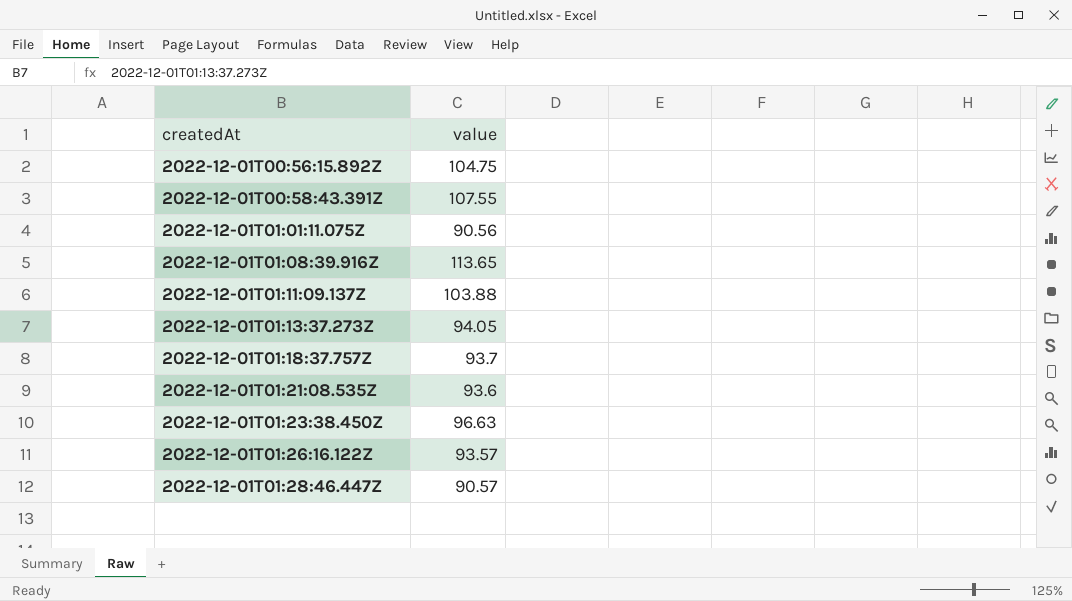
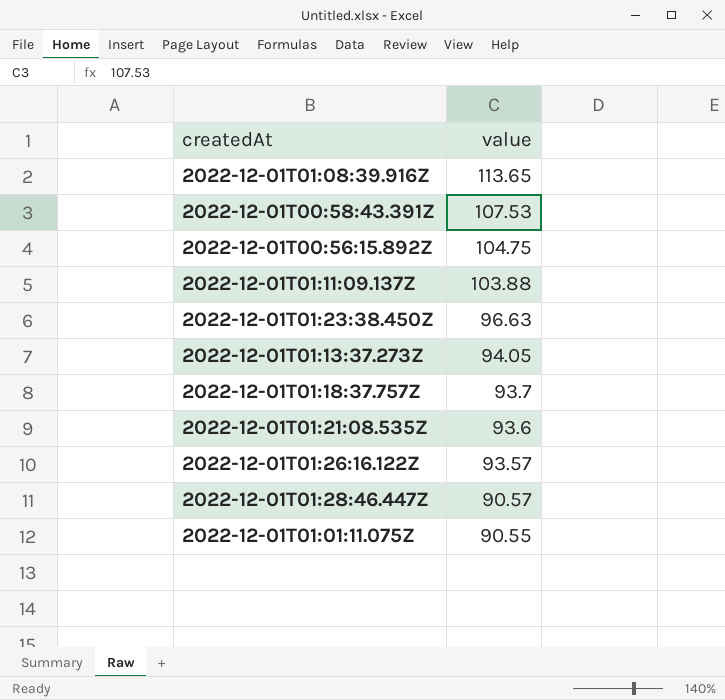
row order: createdAt ascending -> value descending
2022-12-01T00:58:43.391Z | value: 107.55 -> 107.53
2022-12-01T01:01:11.075Z | value: 90.56 -> 90.55

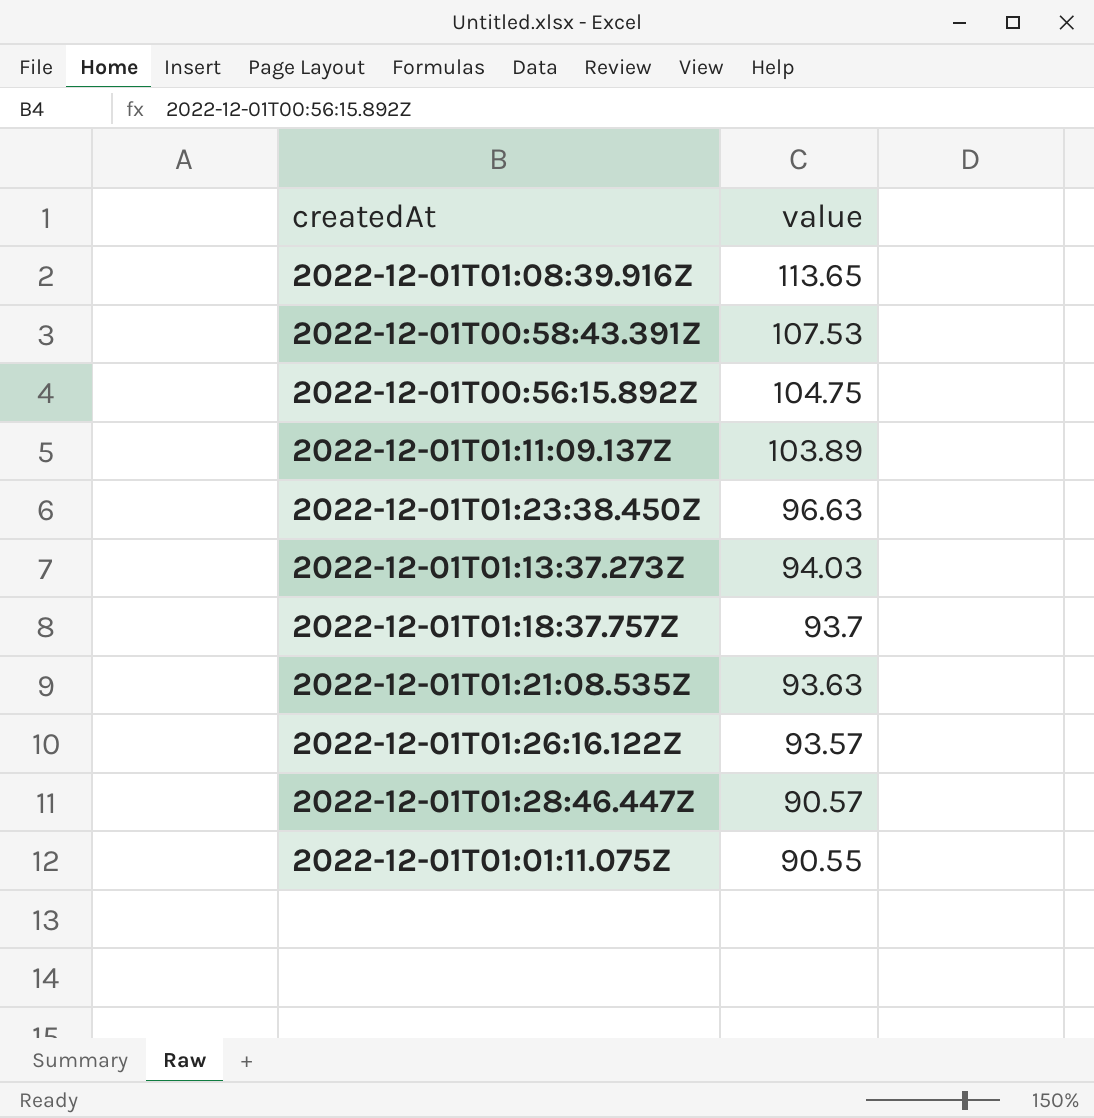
2022-12-01T01:11:09.137Z | value: 103.88 -> 103.89
2022-12-01T01:13:37.273Z | value: 94.05 -> 94.03
2022-12-01T01:21:08.535Z | value: 93.6 -> 93.63

